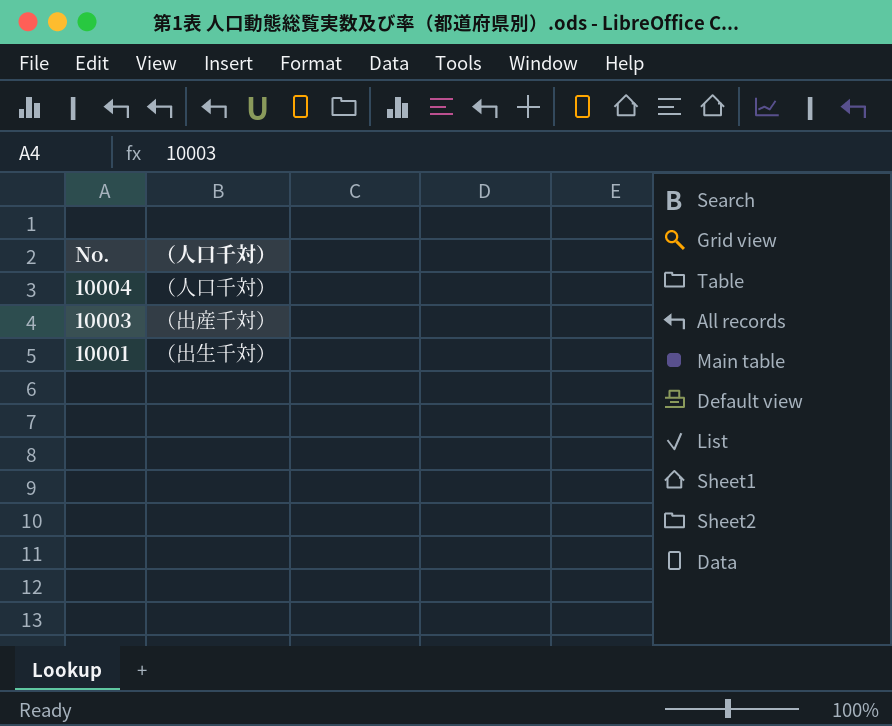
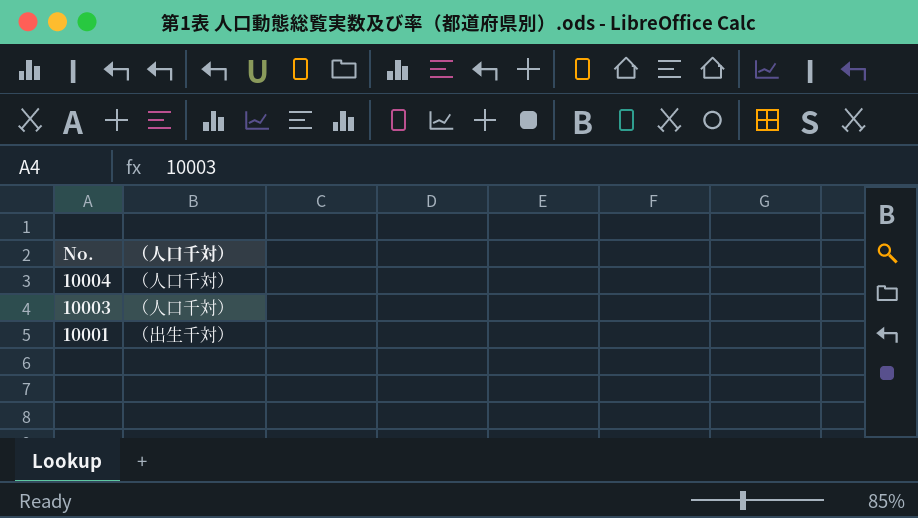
10003 | （人口千対）: （出産千対） -> （人口千対）

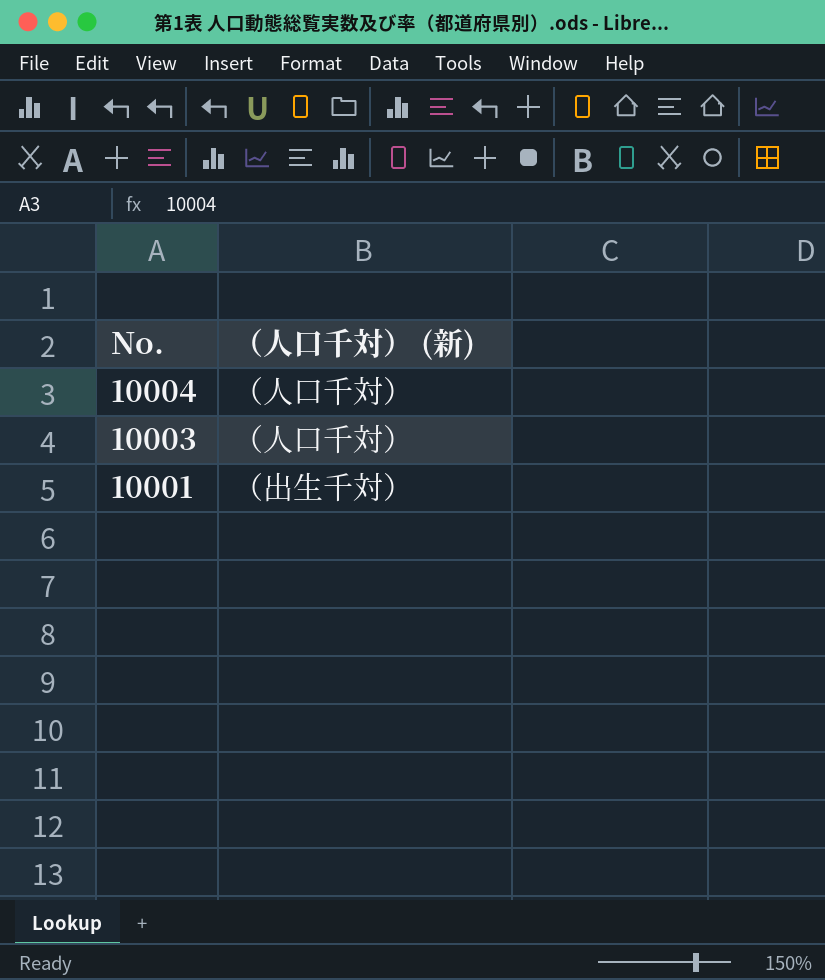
column name: （人口千対） -> （人口千対） (新)

